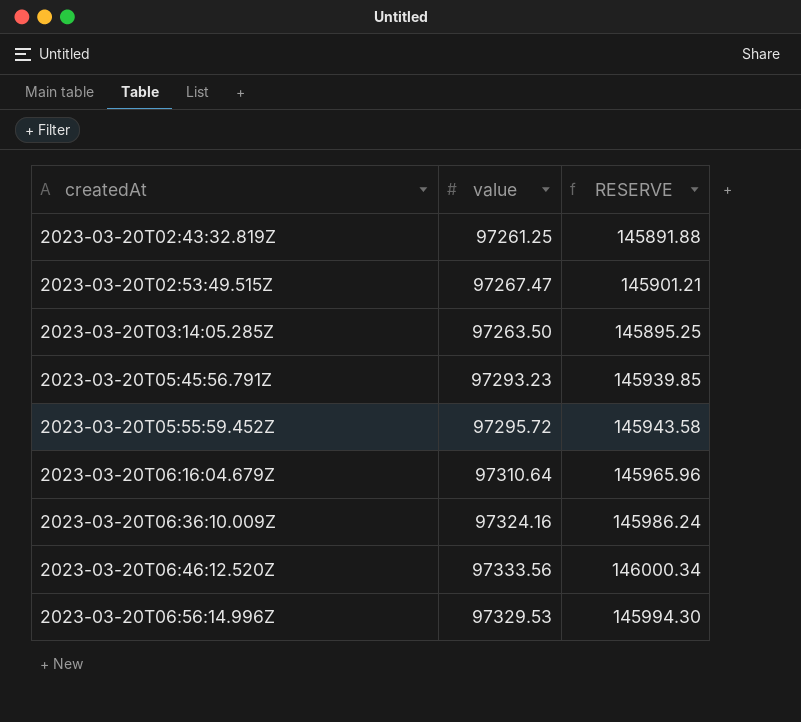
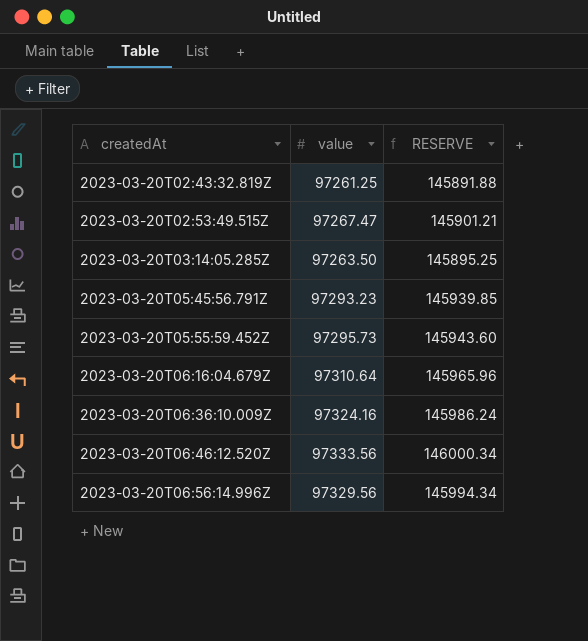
2023-03-20T05:55:59.452Z | value: 97295.72 -> 97295.73
2023-03-20T05:55:59.452Z | RESERVE: 145943.58 -> 145943.60
2023-03-20T06:56:14.996Z | value: 97329.53 -> 97329.56
2023-03-20T06:56:14.996Z | RESERVE: 145994.30 -> 145994.34

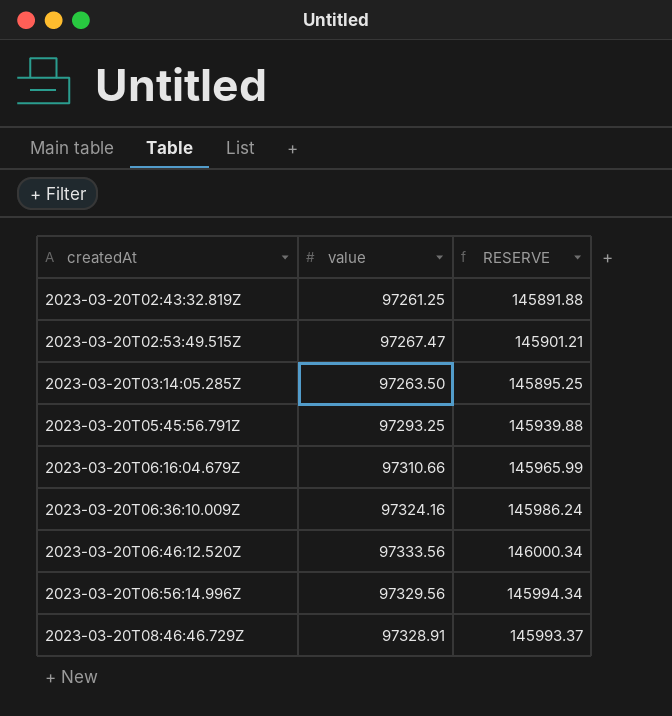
row 2023-03-20T05:55:59.452Z: 97295.73 | 145943.60 -> none
2023-03-20T05:45:56.791Z | value: 97293.23 -> 97293.25
2023-03-20T05:45:56.791Z | RESERVE: 145939.85 -> 145939.88
2023-03-20T06:16:04.679Z | value: 97310.64 -> 97310.66
2023-03-20T06:16:04.679Z | RESERVE: 145965.96 -> 145965.99
row 2023-03-20T08:46:46.729Z: none -> 97328.91 | 145993.37

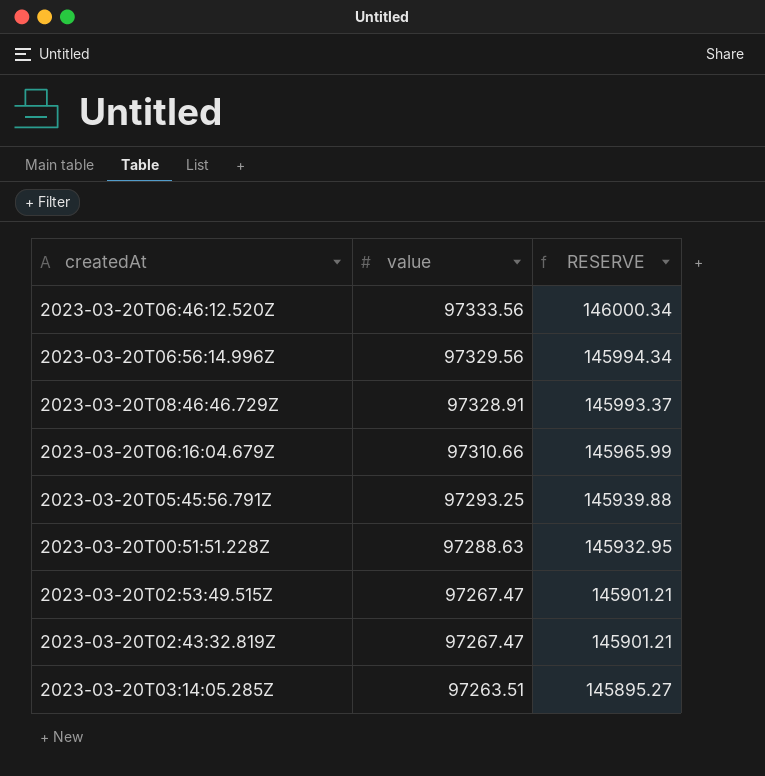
row order: createdAt ascending -> value descending
row 2023-03-20T06:36:10.009Z: 97324.16 | 145986.24 -> none
row 2023-03-20T00:51:51.228Z: none -> 97288.63 | 145932.95
2023-03-20T02:43:32.819Z | value: 97261.25 -> 97267.47
2023-03-20T02:43:32.819Z | RESERVE: 145891.88 -> 145901.21
2023-03-20T03:14:05.285Z | value: 97263.50 -> 97263.51
2023-03-20T03:14:05.285Z | RESERVE: 145895.25 -> 145895.27

